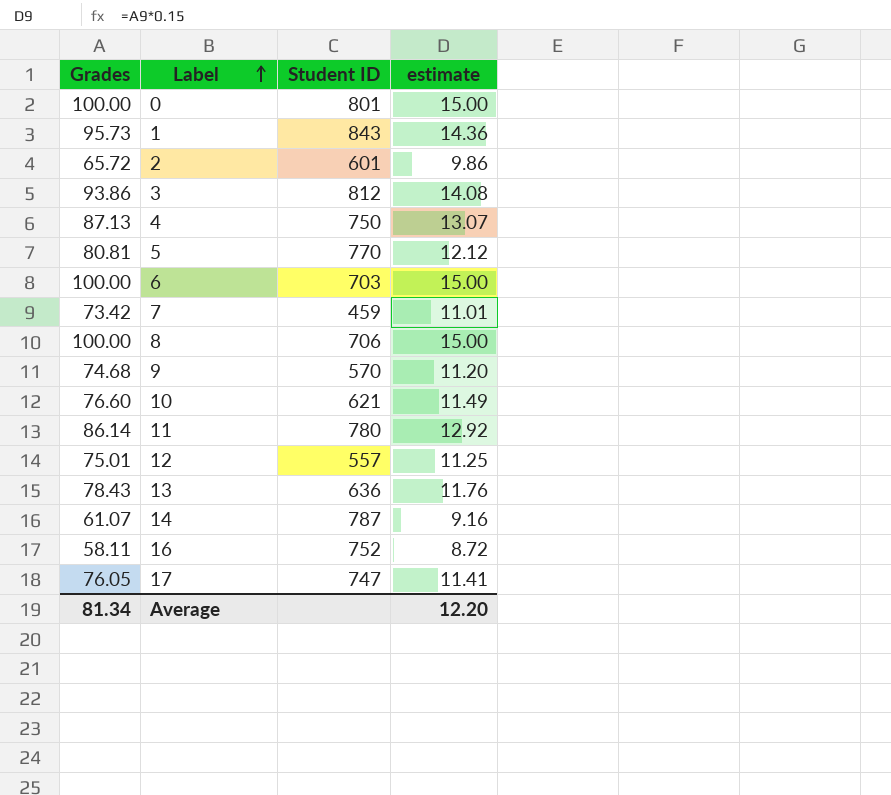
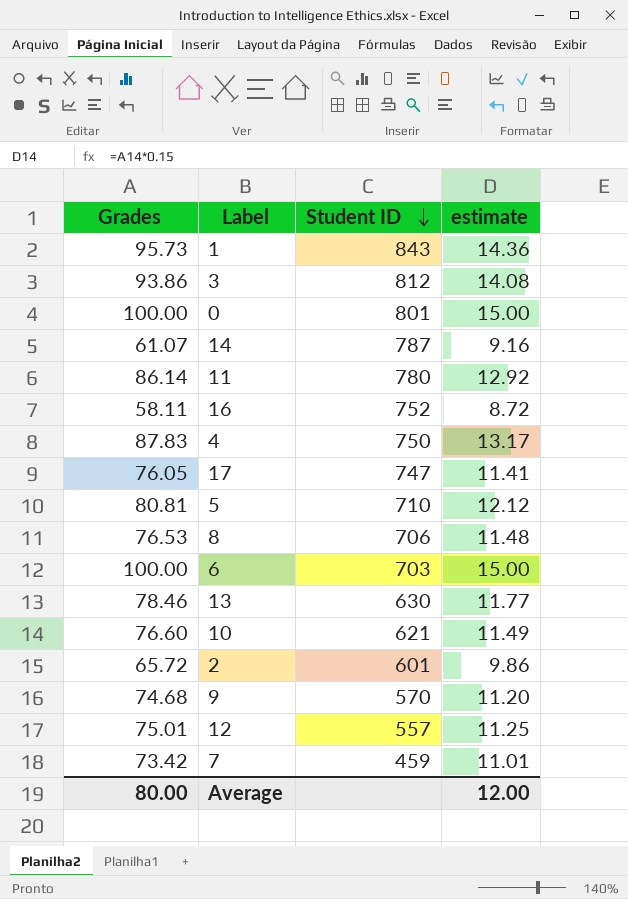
row order: Label ascending -> Student ID descending
4 | Grades: 87.13 -> 87.83
4 | estimate: 13.07 -> 13.17
5 | Student ID: 770 -> 710
8 | Grades: 100.00 -> 76.53
8 | estimate: 15.00 -> 11.48
13 | Grades: 78.43 -> 78.46
13 | Student ID: 636 -> 630
13 | estimate: 11.76 -> 11.77
Average | Grades: 81.34 -> 80.00
Average | estimate: 12.20 -> 12.00

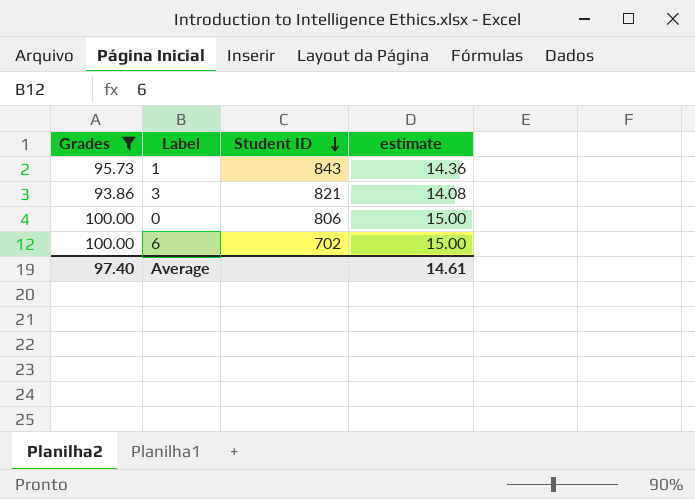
filter: none -> Grades >= 93.86
3 | Student ID: 812 -> 821
0 | Student ID: 801 -> 806
6 | Student ID: 703 -> 702
Average | Grades: 80.00 -> 97.40
Average | estimate: 12.00 -> 14.61

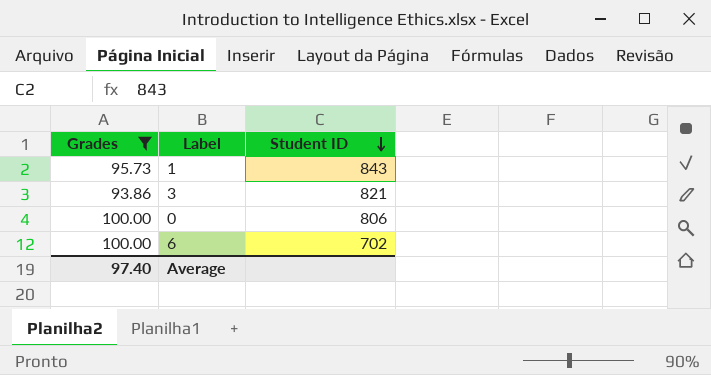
column estimate | formula: [Grades] * 0.15 -> none

